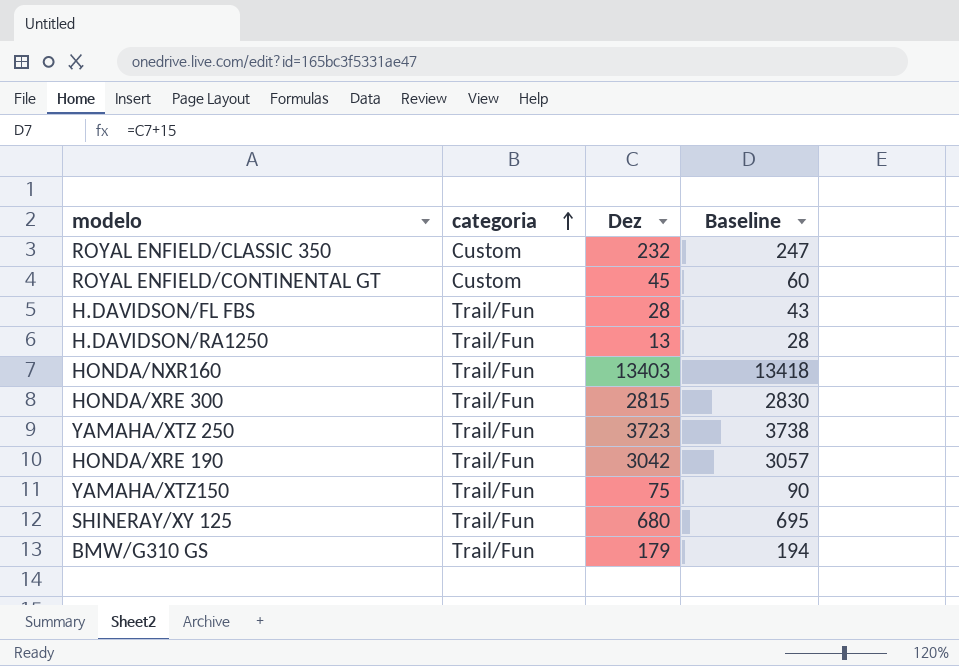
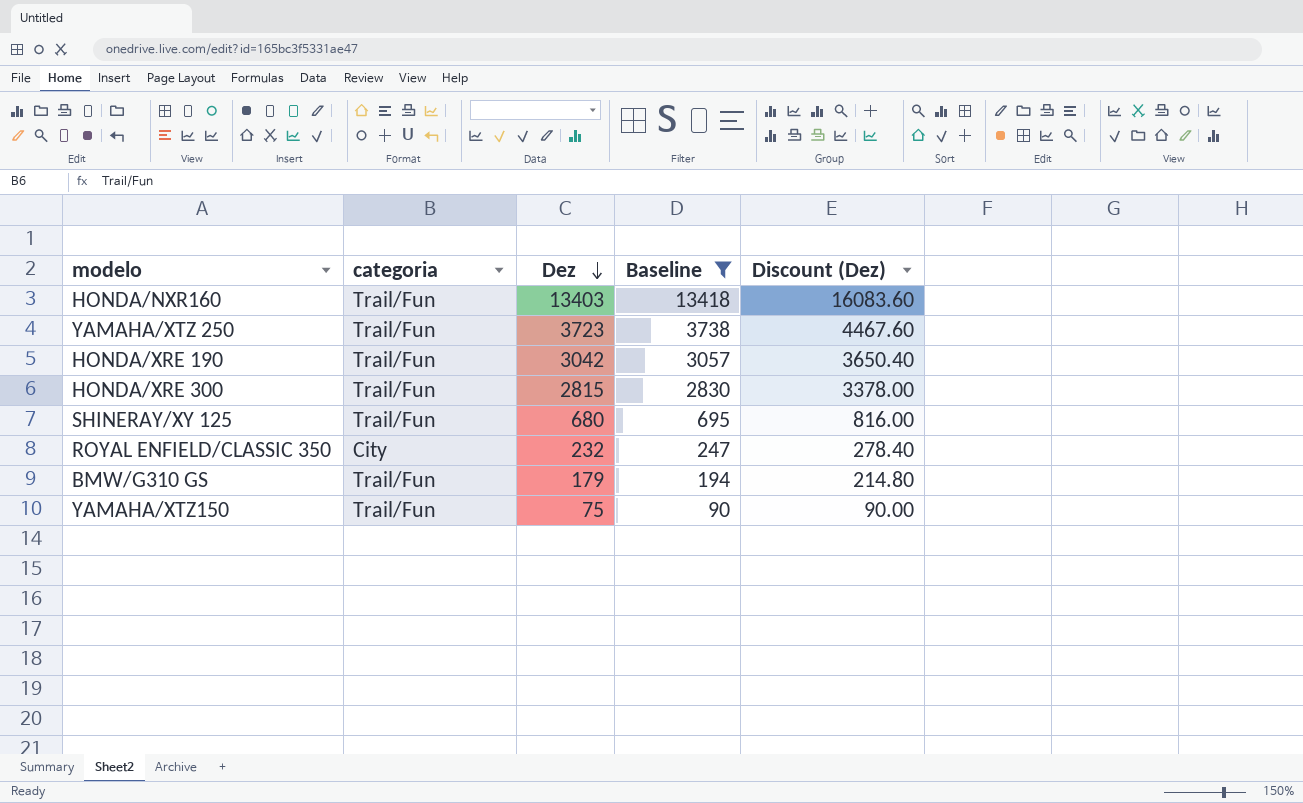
filter: none -> Baseline >= 90
row order: categoria ascending -> Dez descending
column Discount (Dez) | formula: none -> [Dez] * 1.2
ROYAL ENFIELD/CLASSIC 350 | categoria: Custom -> City

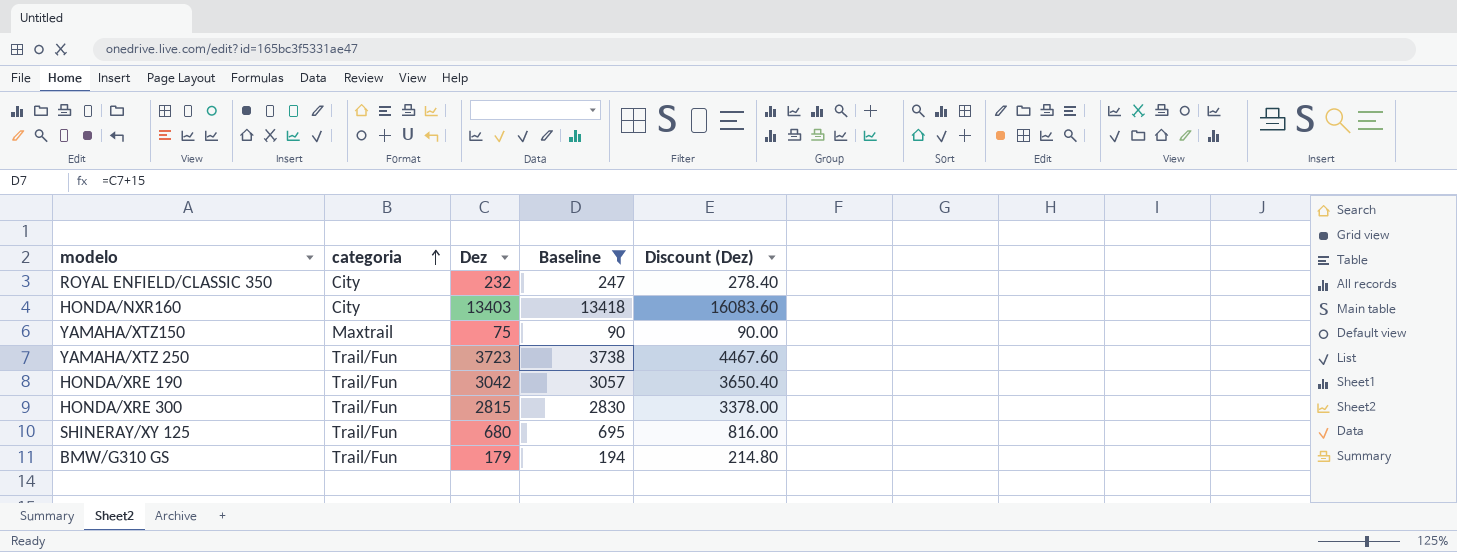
row order: Dez descending -> categoria ascending
HONDA/NXR160 | categoria: Trail/Fun -> City
YAMAHA/XTZ150 | categoria: Trail/Fun -> Maxtrail

